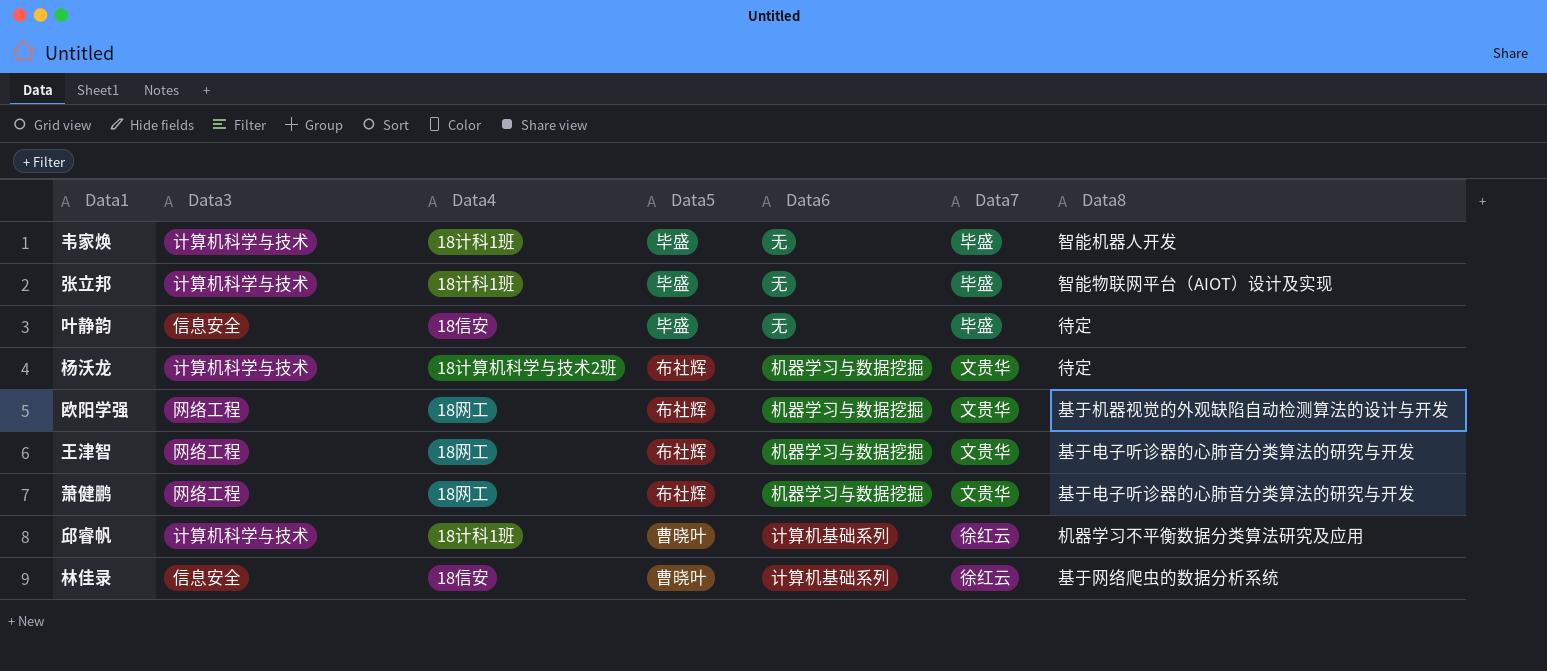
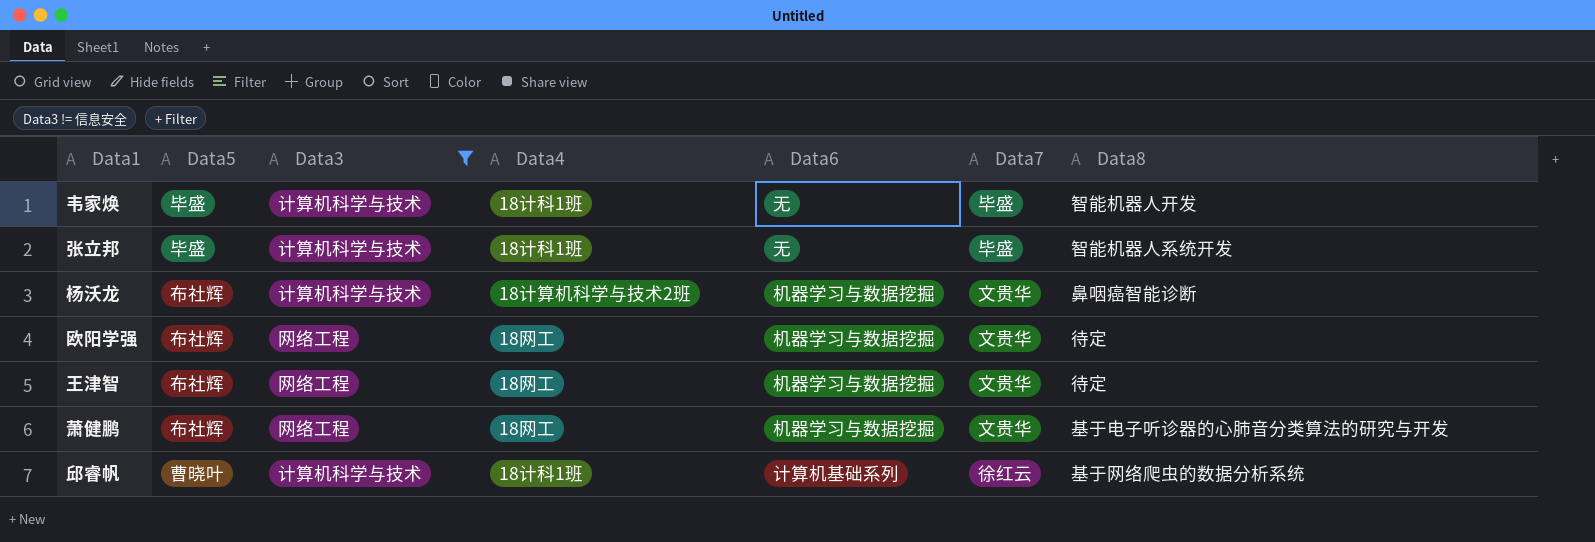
filter: none -> Data3 != 信息安全
column Data5 | position: 4 -> 2
张立邦 | Data8: 智能物联网平台（AIOT）设计及实现 -> 智能机器人系统开发
杨沃龙 | Data8: 待定 -> 鼻咽癌智能诊断
欧阳学强 | Data8: 基于机器视觉的外观缺陷自动检测算法的设计与开发 -> 待定
王津智 | Data8: 基于电子听诊器的心肺音分类算法的研究与开发 -> 待定
邱睿帆 | Data8: 机器学习不平衡数据分类算法研究及应用 -> 基于网络爬虫的数据分析系统

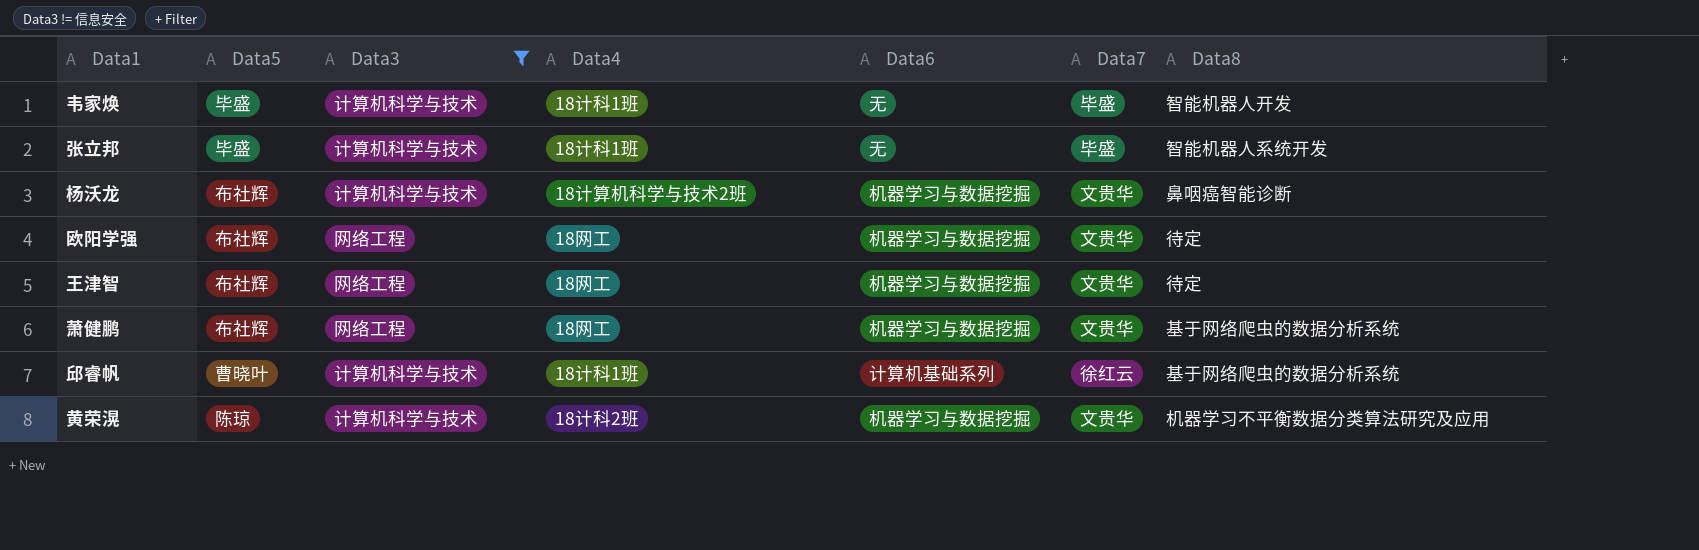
萧健鹏 | Data8: 基于电子听诊器的心肺音分类算法的研究与开发 -> 基于网络爬虫的数据分析系统
row 黄荣滉: none -> 陈琼 | 计算机科学与技术 | 18计科2班 | 机器学习与数据挖掘 | 文贵华 | 机器学习不平衡数据分类算法研究及应用

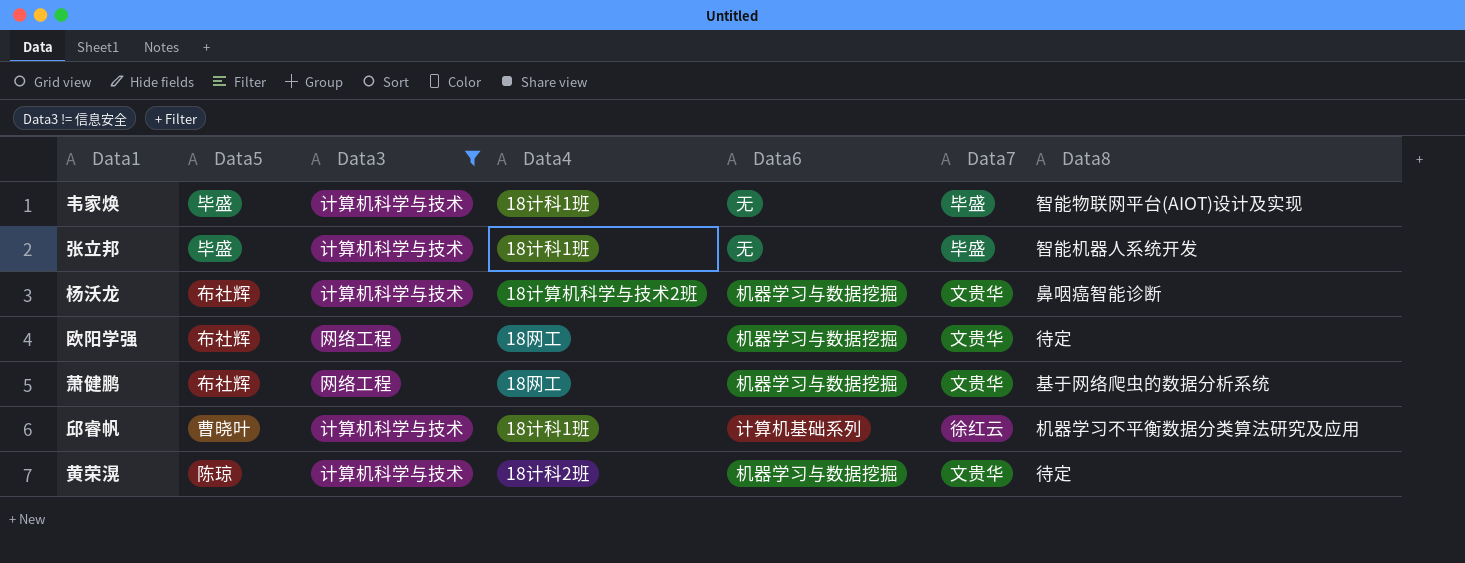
row 王津智: 布社辉 | 网络工程 | 18网工 | 机器学习与数据挖掘 | 文贵华 | 待定 -> none
韦家焕 | Data8: 智能机器人开发 -> 智能物联网平台(AIOT)设计及实现
邱睿帆 | Data8: 基于网络爬虫的数据分析系统 -> 机器学习不平衡数据分类算法研究及应用
黄荣滉 | Data8: 机器学习不平衡数据分类算法研究及应用 -> 待定

